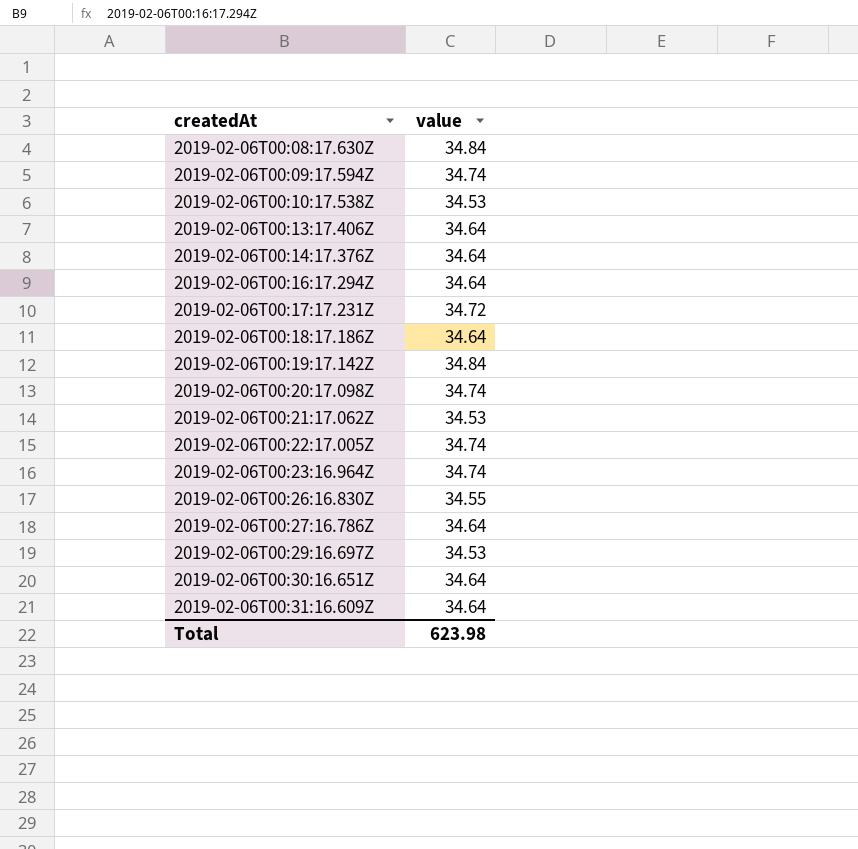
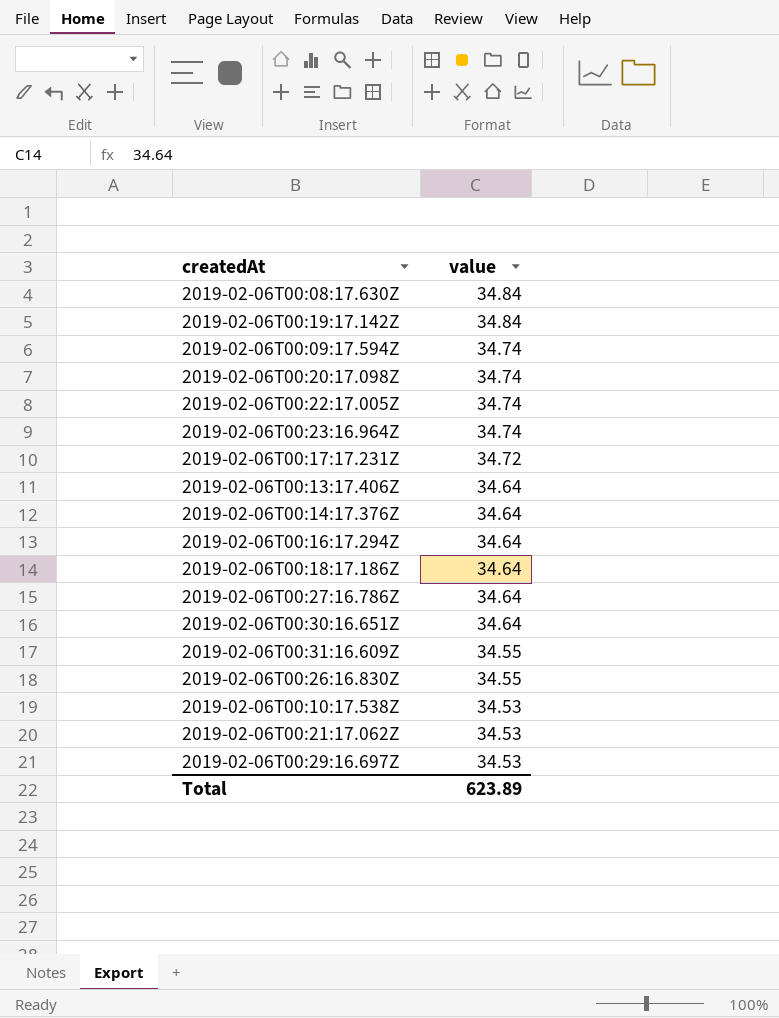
row order: createdAt ascending -> value descending
2019-02-06T00:31:16.609Z | value: 34.64 -> 34.55
Total | value: 623.98 -> 623.89

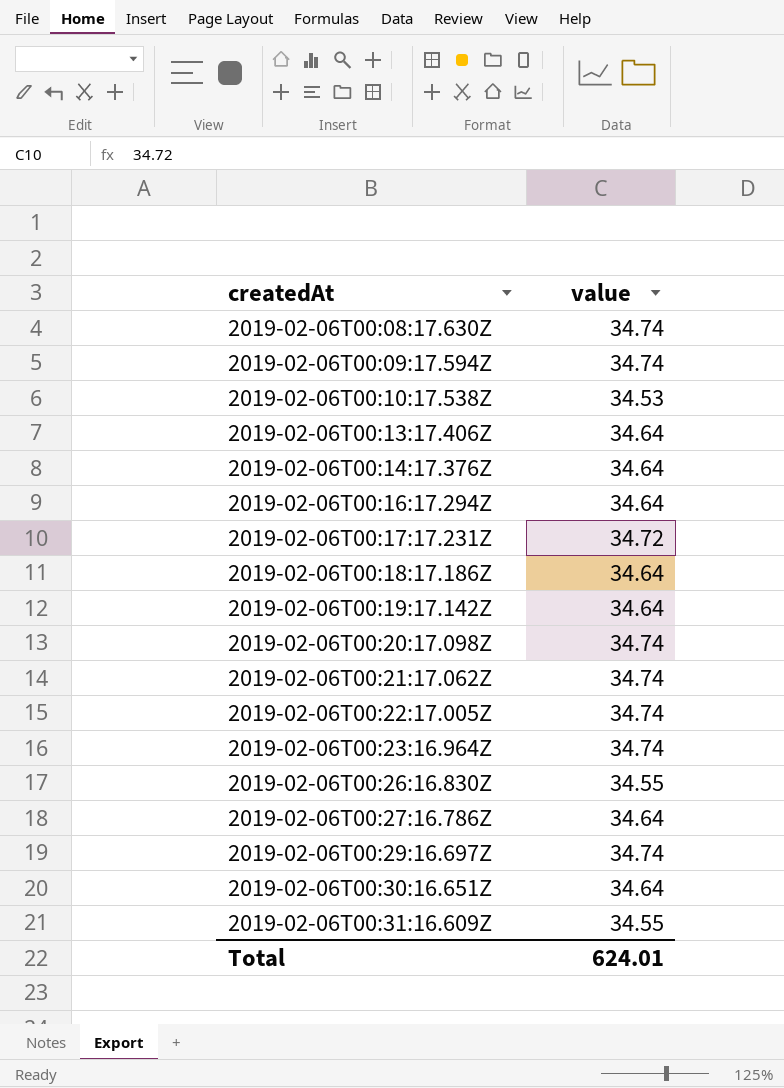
row order: value descending -> createdAt ascending
2019-02-06T00:08:17.630Z | value: 34.84 -> 34.74
2019-02-06T00:19:17.142Z | value: 34.84 -> 34.64
2019-02-06T00:21:17.062Z | value: 34.53 -> 34.74
2019-02-06T00:29:16.697Z | value: 34.53 -> 34.74
Total | value: 623.89 -> 624.01

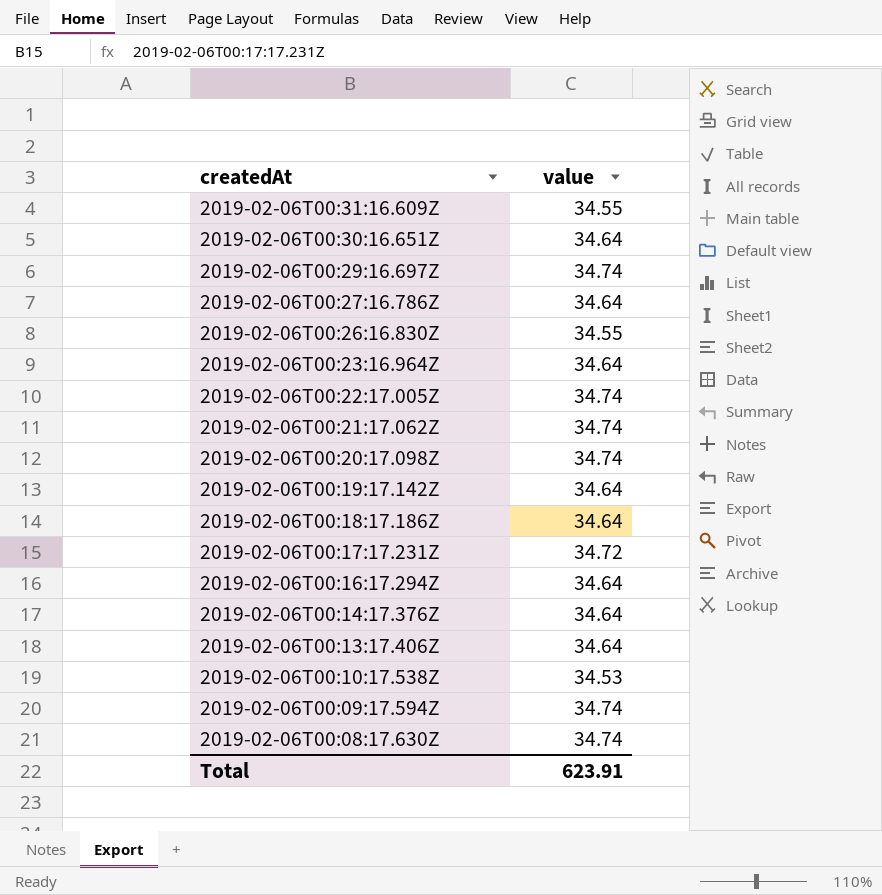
row order: createdAt ascending -> createdAt descending
2019-02-06T00:23:16.964Z | value: 34.74 -> 34.64
Total | value: 624.01 -> 623.91

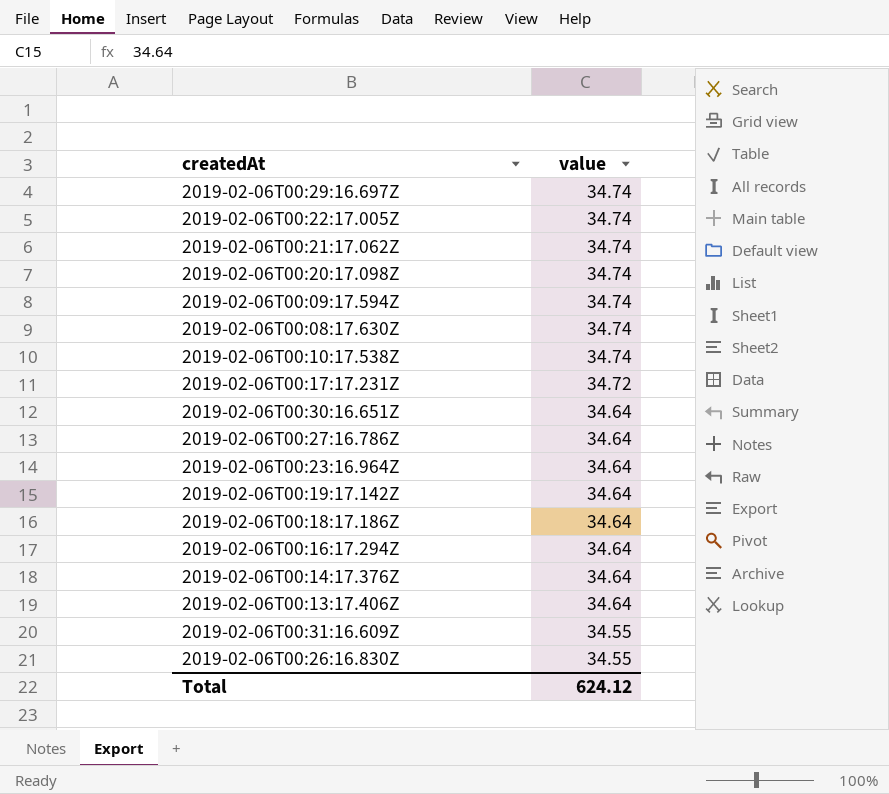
row order: createdAt descending -> value descending
2019-02-06T00:10:17.538Z | value: 34.53 -> 34.74
Total | value: 623.91 -> 624.12

